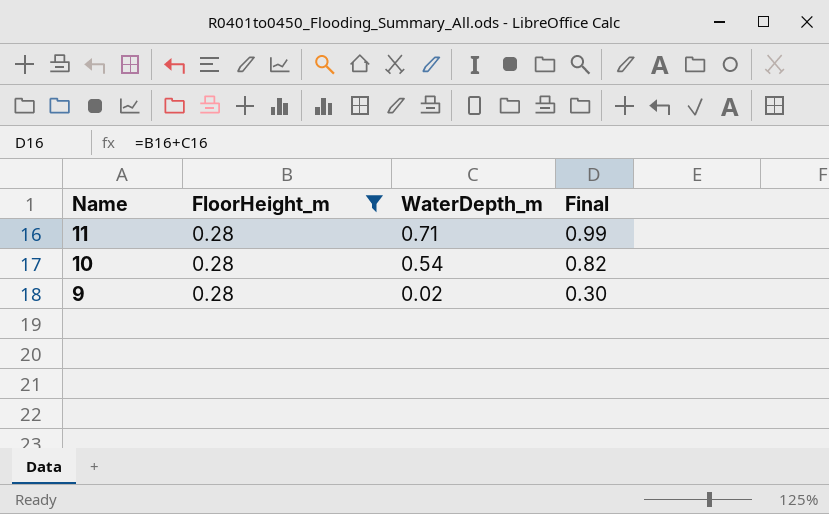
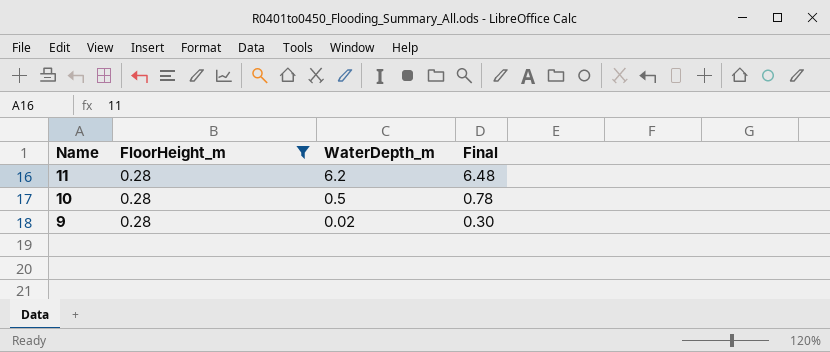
11 | WaterDepth_m: 0.71 -> 6.2
11 | Final: 0.99 -> 6.48
10 | WaterDepth_m: 0.54 -> 0.5
10 | Final: 0.82 -> 0.78

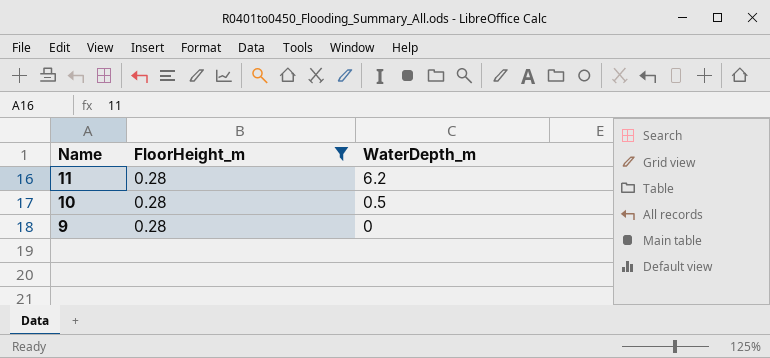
column Final | formula: [FloorHeight_m] + [WaterDepth_m] -> none
9 | WaterDepth_m: 0.02 -> 0

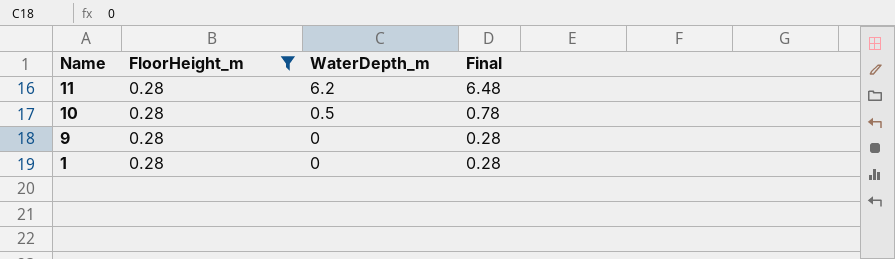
column Final | formula: none -> [FloorHeight_m] + [WaterDepth_m]
row 1: none -> 0.28 | 0 | 0.28

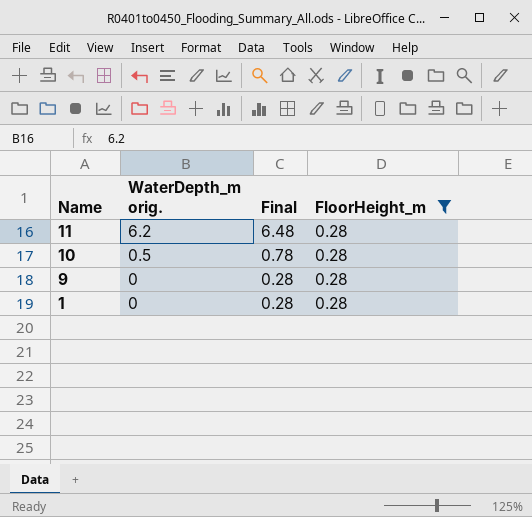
column name: WaterDepth_m -> WaterDepth_m orig.
column FloorHeight_m | position: 2 -> 4

